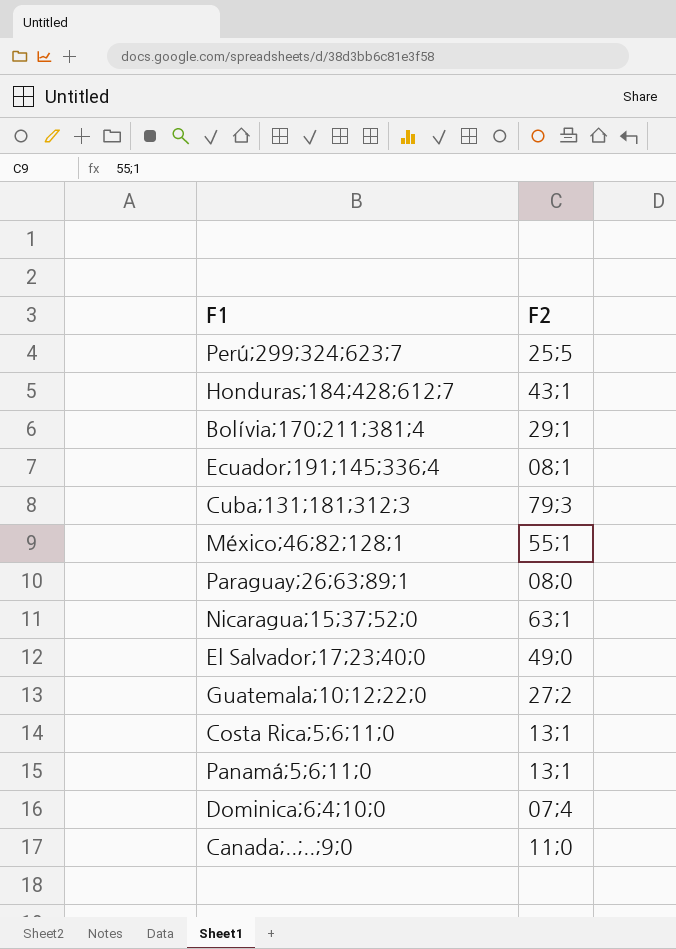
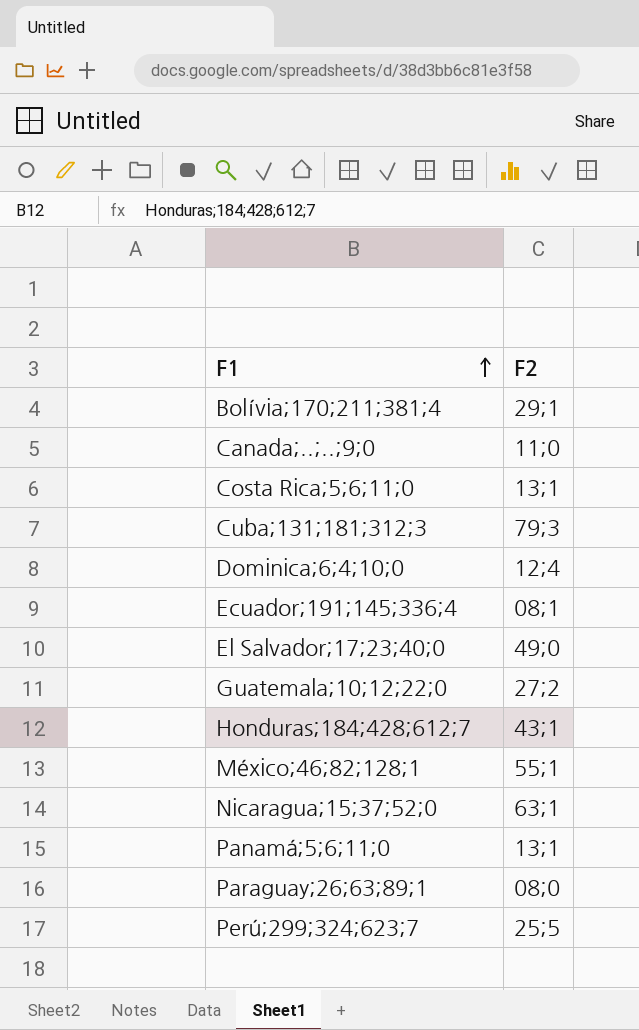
row order: none -> F1 ascending
Dominica;6;4;10;0 | F2: 07;4 -> 12;4

